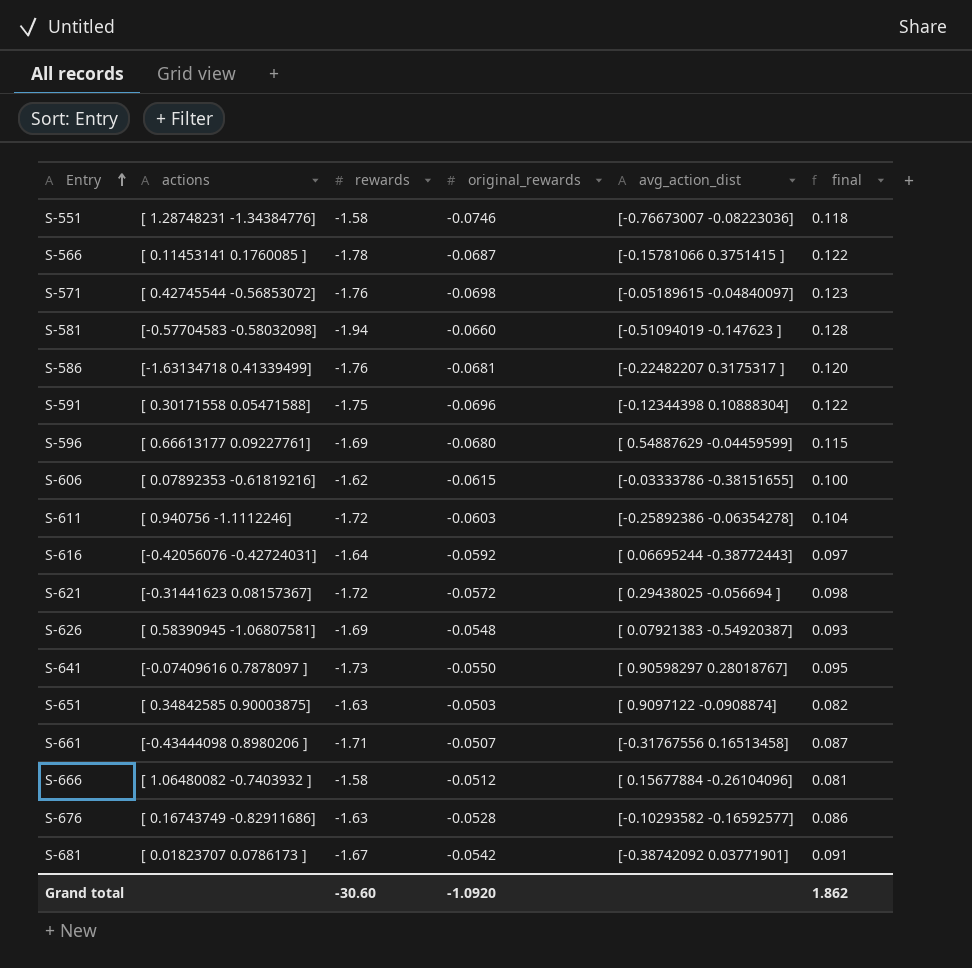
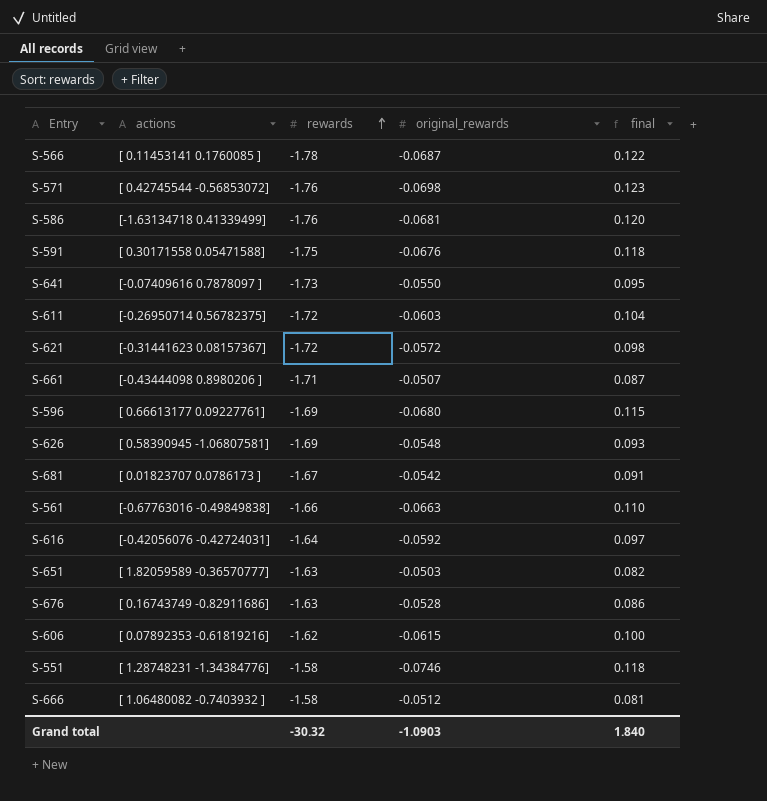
row order: Entry ascending -> rewards ascending
column avg_action_dist | position: 5 -> none
row S-581: [-0.57704583 -0.58032098] | -1.94 | -0.0660 | [-0.51094019 -0.147623 ] | 0.128 -> none
S-591 | original_rewards: -0.0696 -> -0.0676
S-591 | final: 0.122 -> 0.118
S-611 | actions: [ 0.940756 -1.1112246] -> [-0.26950714 0.56782375]
row S-561: none -> [-0.67763016 -0.49849838] | -1.66 | -0.0663 | 0.110
S-651 | actions: [ 0.34842585 0.90003875] -> [ 1.82059589 -0.36570777]
Grand total | rewards: -30.60 -> -30.32
Grand total | original_rewards: -1.0920 -> -1.0903
Grand total | final: 1.862 -> 1.840

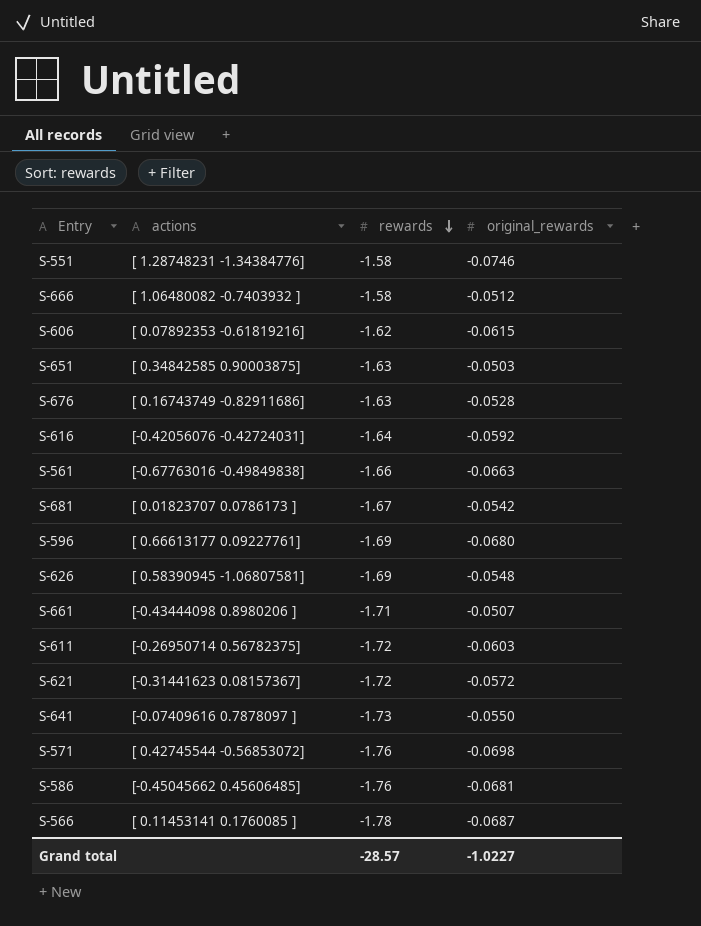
row order: rewards ascending -> rewards descending
column final | formula: [rewards] * [original_rewards] -> none
row S-591: [ 0.30171558 0.05471588] | -1.75 | -0.0676 | 0.118 -> none
S-651 | actions: [ 1.82059589 -0.36570777] -> [ 0.34842585 0.90003875]
S-586 | actions: [-1.63134718 0.41339499] -> [-0.45045662 0.45606485]
Grand total | rewards: -30.32 -> -28.57
Grand total | original_rewards: -1.0903 -> -1.0227

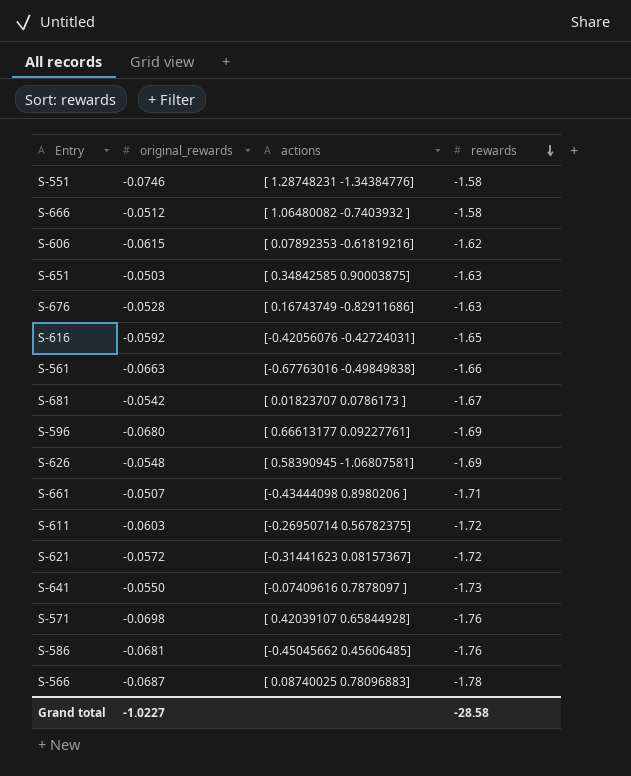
column original_rewards | position: 4 -> 2
S-616 | rewards: -1.64 -> -1.65
S-571 | actions: [ 0.42745544 -0.56853072] -> [ 0.42039107 0.65844928]
S-566 | actions: [ 0.11453141 0.1760085 ] -> [ 0.08740025 0.78096883]
Grand total | rewards: -28.57 -> -28.58

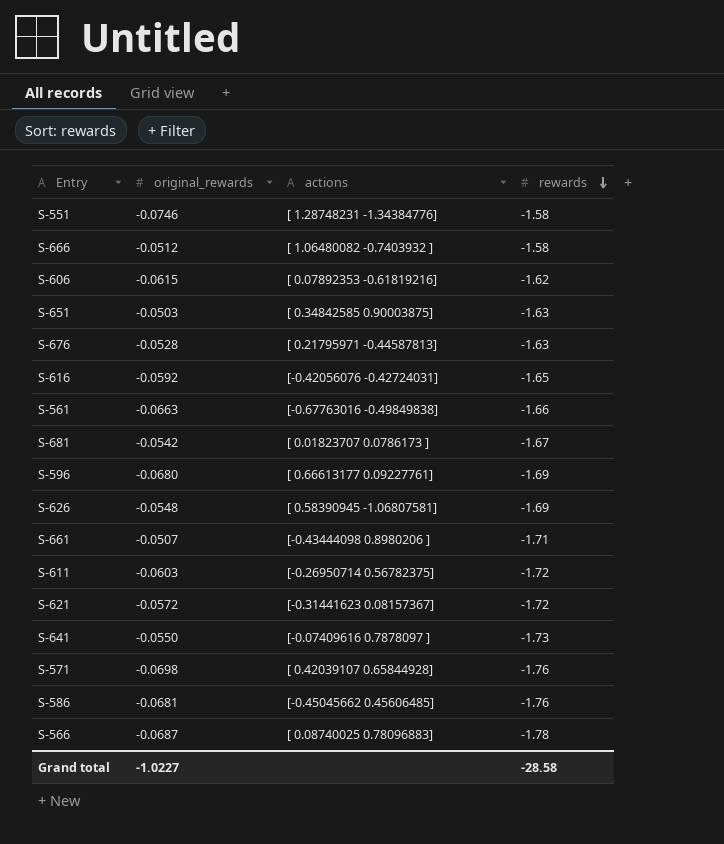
S-676 | actions: [ 0.16743749 -0.82911686] -> [ 0.21795971 -0.44587813]

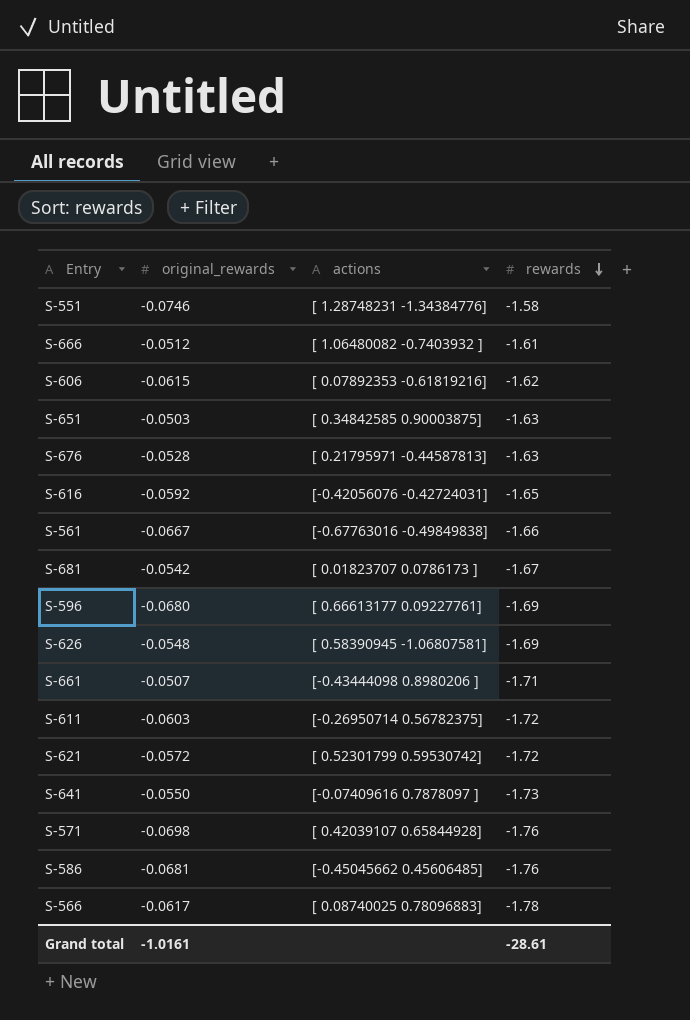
S-666 | rewards: -1.58 -> -1.61
S-561 | original_rewards: -0.0663 -> -0.0667
S-621 | actions: [-0.31441623 0.08157367] -> [ 0.52301799 0.59530742]
S-566 | original_rewards: -0.0687 -> -0.0617
Grand total | original_rewards: -1.0227 -> -1.0161
Grand total | rewards: -28.58 -> -28.61

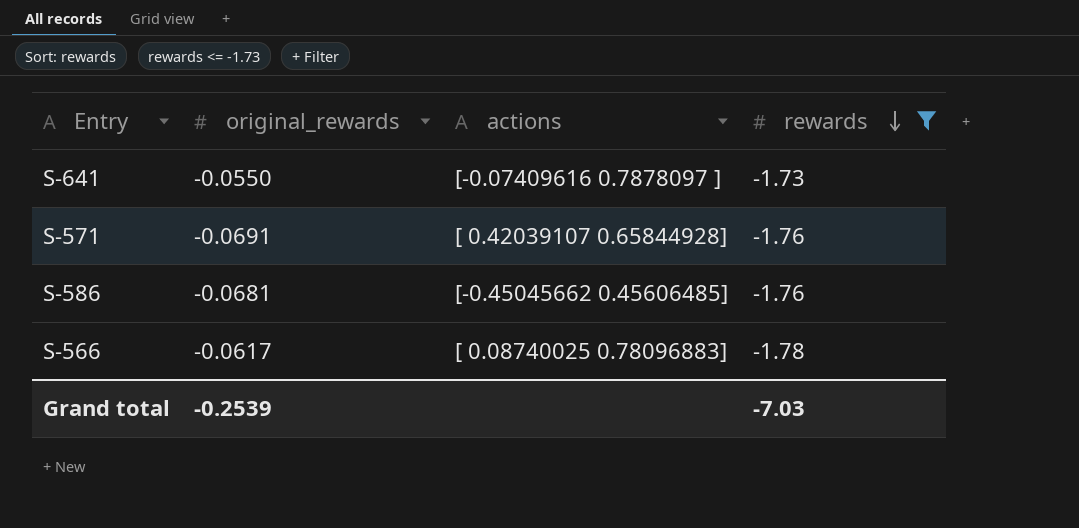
filter: none -> rewards <= -1.73
S-571 | original_rewards: -0.0698 -> -0.0691
Grand total | original_rewards: -1.0161 -> -0.2539
Grand total | rewards: -28.61 -> -7.03

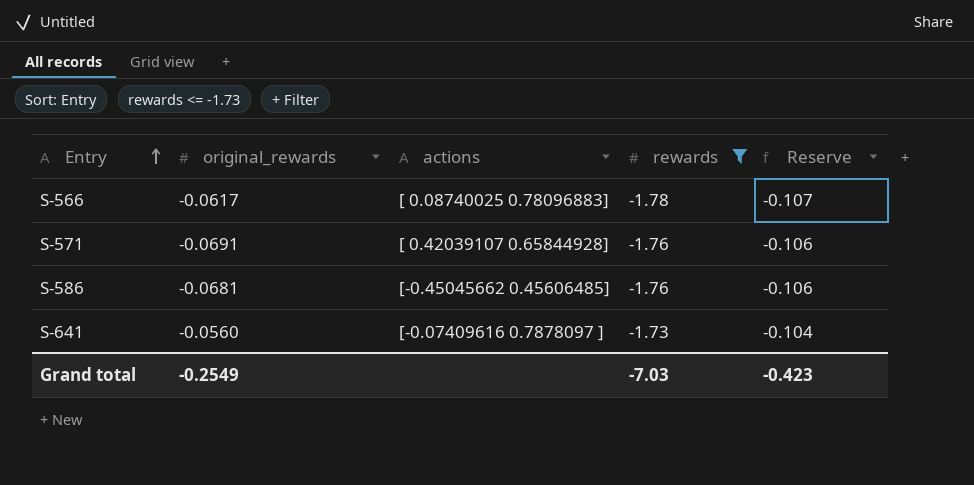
row order: rewards descending -> Entry ascending
column Reserve | formula: none -> [rewards] * 0.06
S-641 | original_rewards: -0.0550 -> -0.0560
Grand total | original_rewards: -0.2539 -> -0.2549

